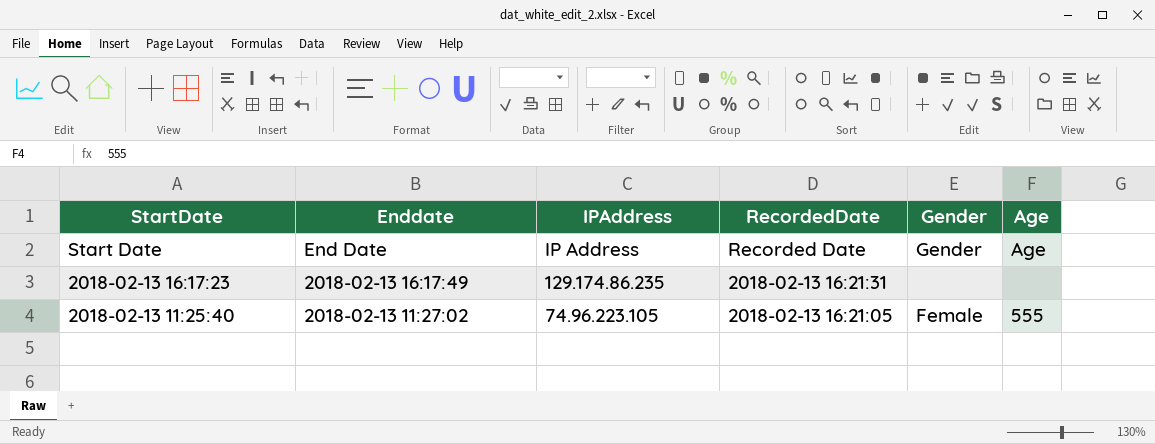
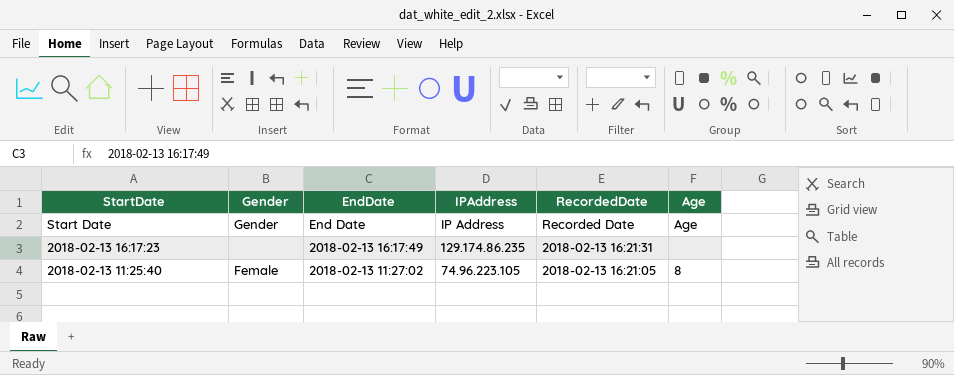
column Gender | position: 5 -> 2
column name: Enddate -> EndDate
2018-02-13 11:25:40 | Age: 555 -> 8

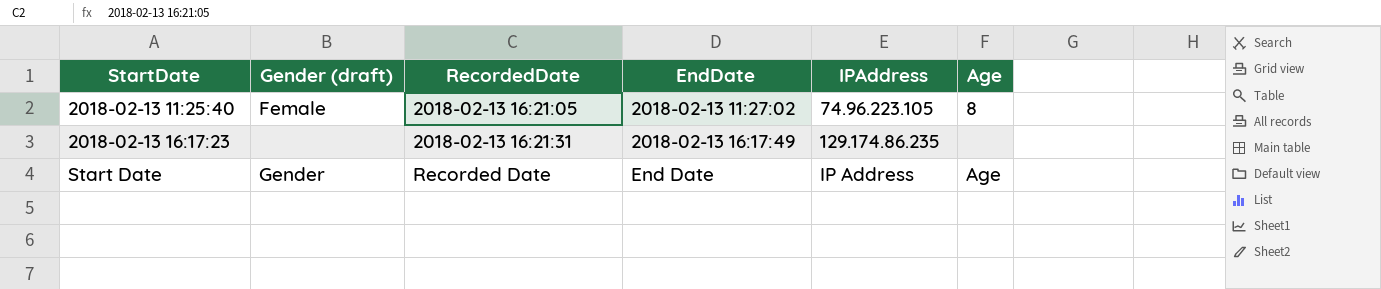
row order: StartDate descending -> StartDate ascending
column name: Gender -> Gender (draft)
column RecordedDate | position: 5 -> 3

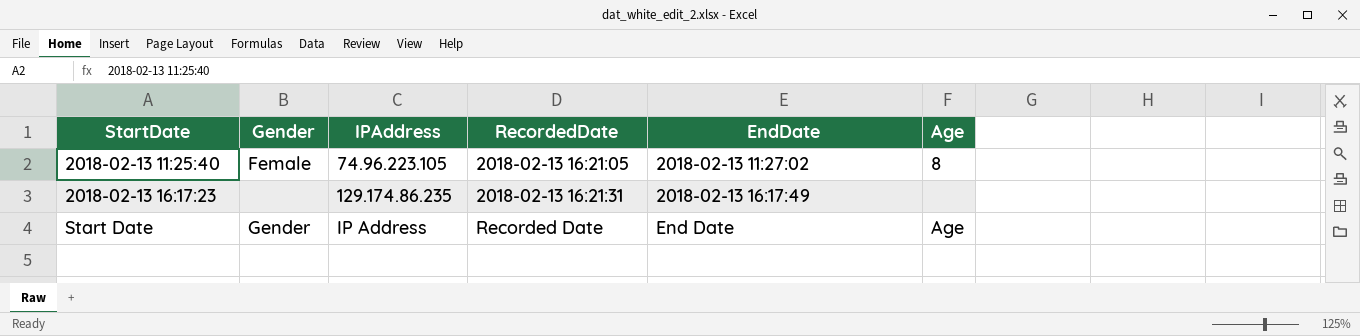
column name: Gender (draft) -> Gender
column IPAddress | position: 5 -> 3

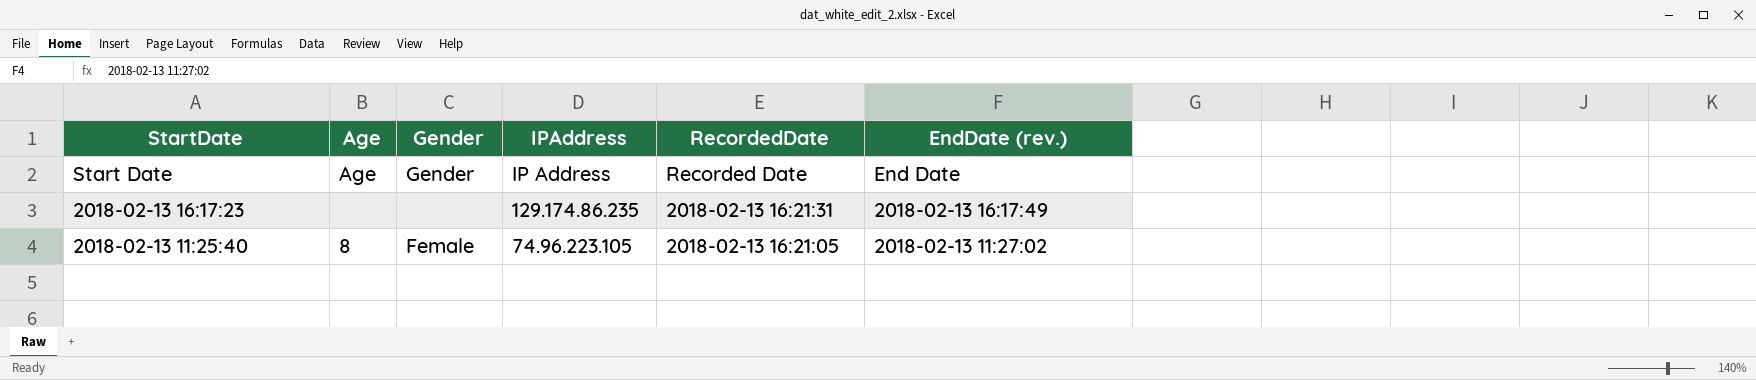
row order: StartDate ascending -> StartDate descending
column Age | position: 6 -> 2
column name: EndDate -> EndDate (rev.)

